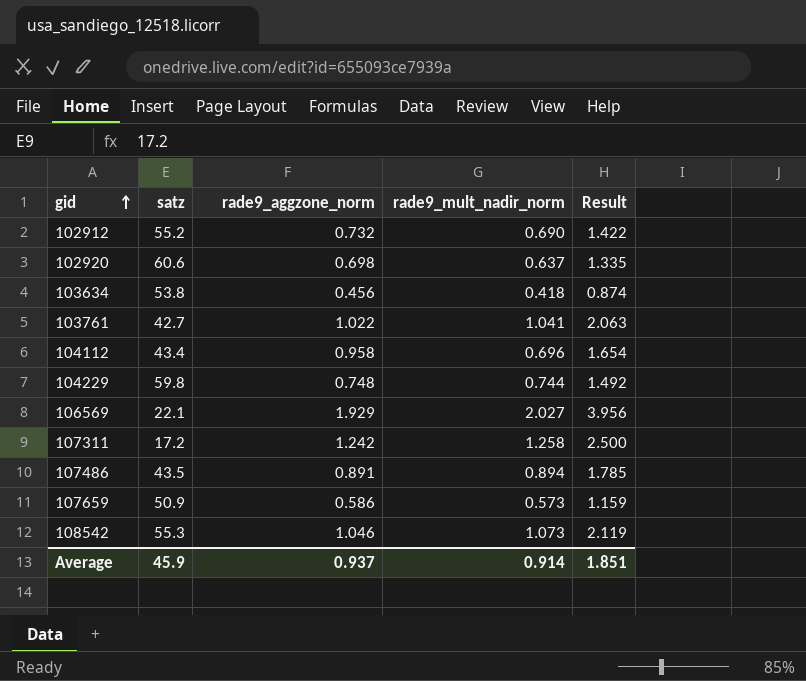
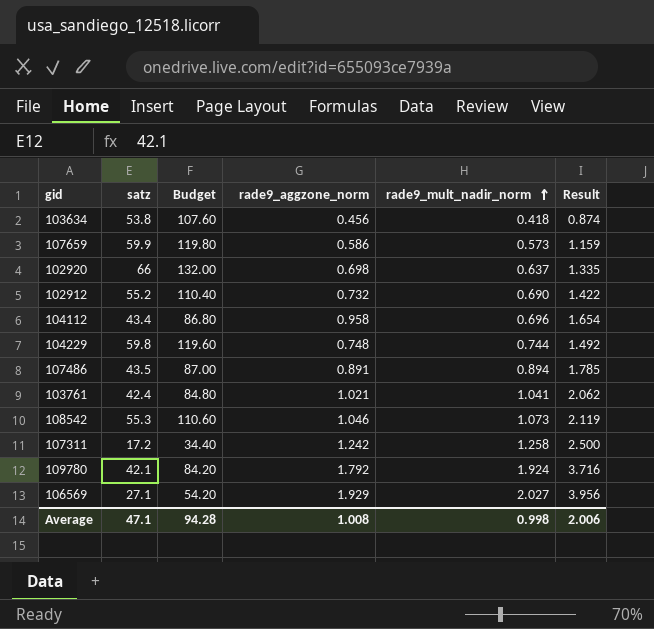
row order: gid ascending -> rade9_mult_nadir_norm ascending
column Budget | formula: none -> [satz] * 2
107659 | satz: 50.9 -> 59.9
102920 | satz: 60.6 -> 66
103761 | satz: 42.7 -> 42.4
103761 | rade9_aggzone_norm: 1.022 -> 1.021
103761 | Result: 2.063 -> 2.062
row 109780: none -> 42.1 | 84.20 | 1.792 | 1.924 | 3.716
106569 | satz: 22.1 -> 27.1
Average | satz: 45.9 -> 47.1
Average | rade9_aggzone_norm: 0.937 -> 1.008
Average | rade9_mult_nadir_norm: 0.914 -> 0.998
Average | Result: 1.851 -> 2.006

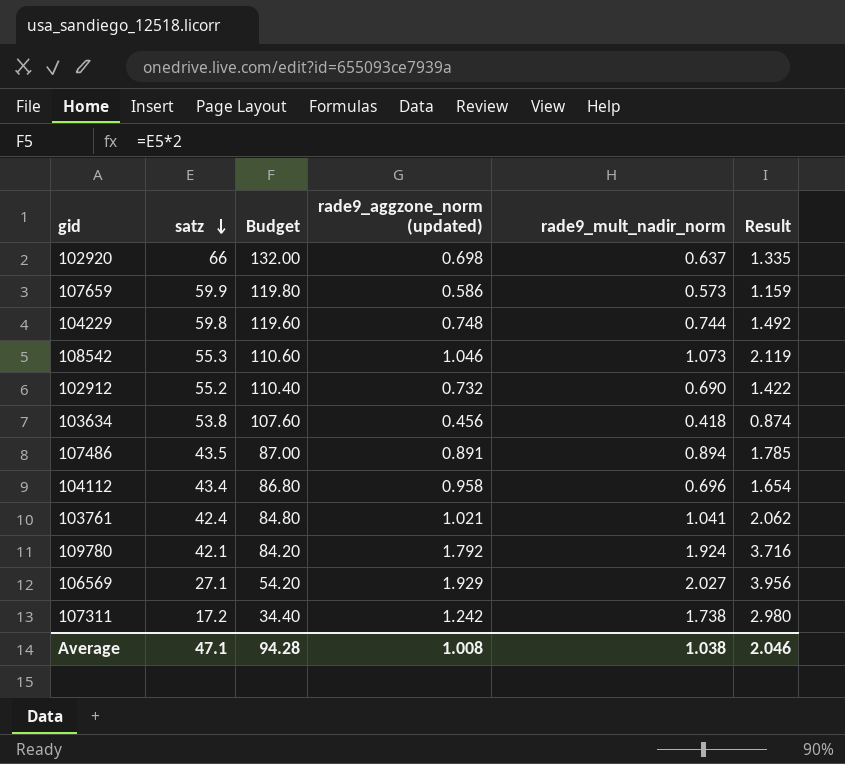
row order: rade9_mult_nadir_norm ascending -> satz descending
column name: rade9_aggzone_norm -> rade9_aggzone_norm (updated)
107311 | rade9_mult_nadir_norm: 1.258 -> 1.738
107311 | Result: 2.500 -> 2.980
Average | rade9_mult_nadir_norm: 0.998 -> 1.038
Average | Result: 2.006 -> 2.046

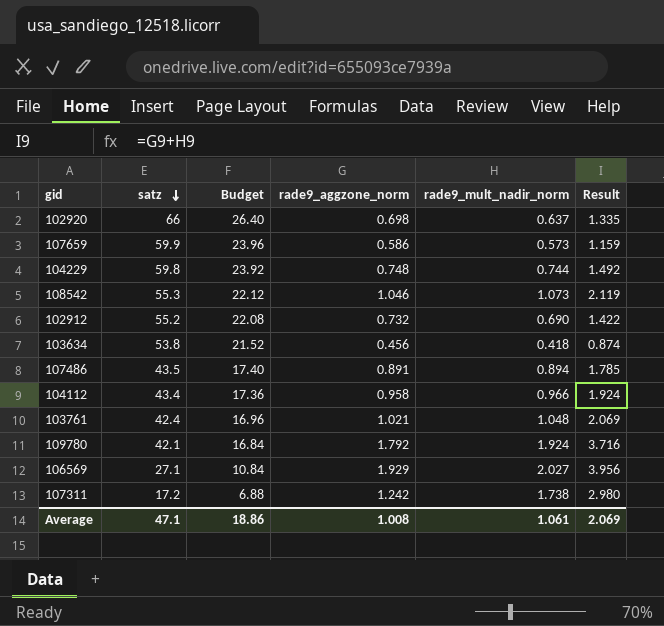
column Budget | formula: [satz] * 2 -> [satz] * 0.4
column name: rade9_aggzone_norm (updated) -> rade9_aggzone_norm
104112 | rade9_mult_nadir_norm: 0.696 -> 0.966
104112 | Result: 1.654 -> 1.924
103761 | rade9_mult_nadir_norm: 1.041 -> 1.048
103761 | Result: 2.062 -> 2.069
Average | Budget: 94.28 -> 18.86
Average | rade9_mult_nadir_norm: 1.038 -> 1.061
Average | Result: 2.046 -> 2.069

